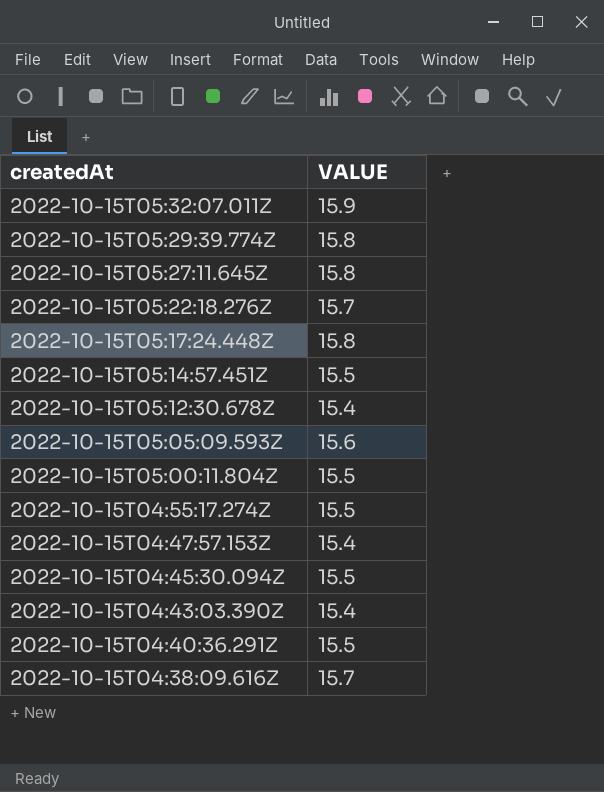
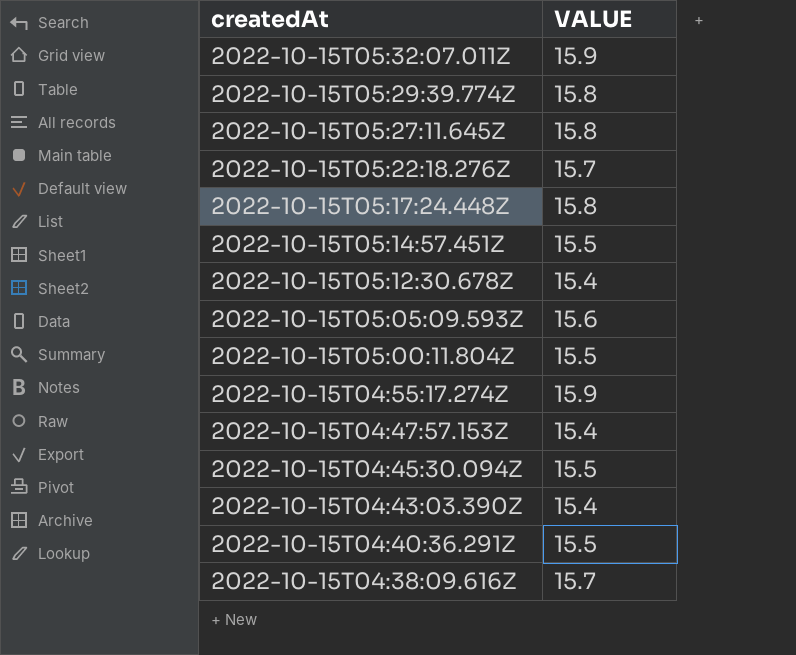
2022-10-15T04:55:17.274Z | VALUE: 15.5 -> 15.9

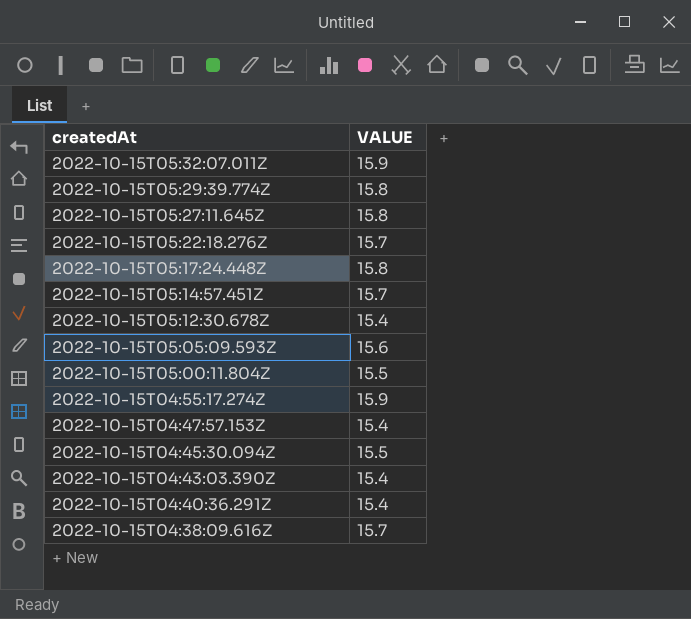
2022-10-15T05:14:57.451Z | VALUE: 15.5 -> 15.7
2022-10-15T04:40:36.291Z | VALUE: 15.5 -> 15.4

